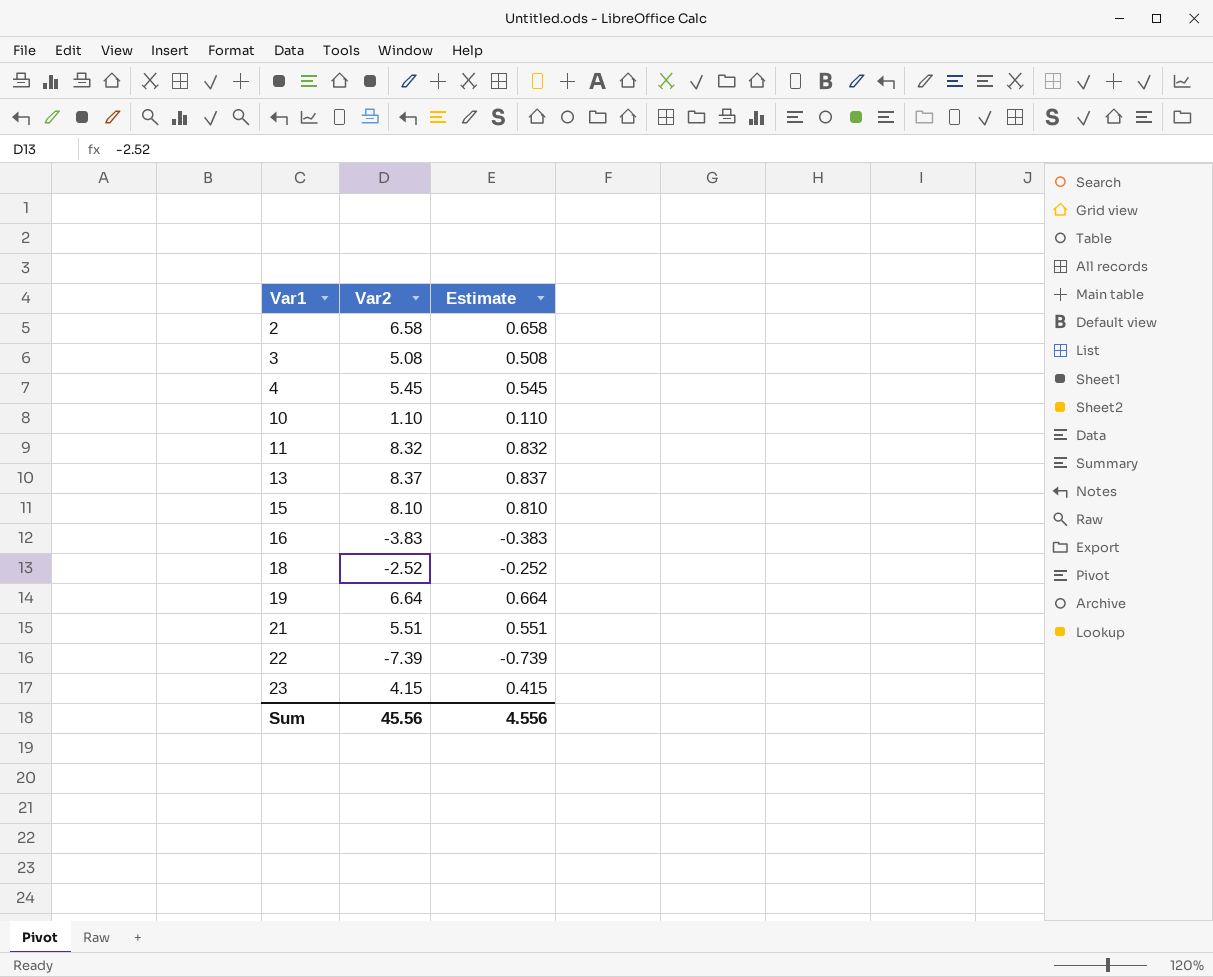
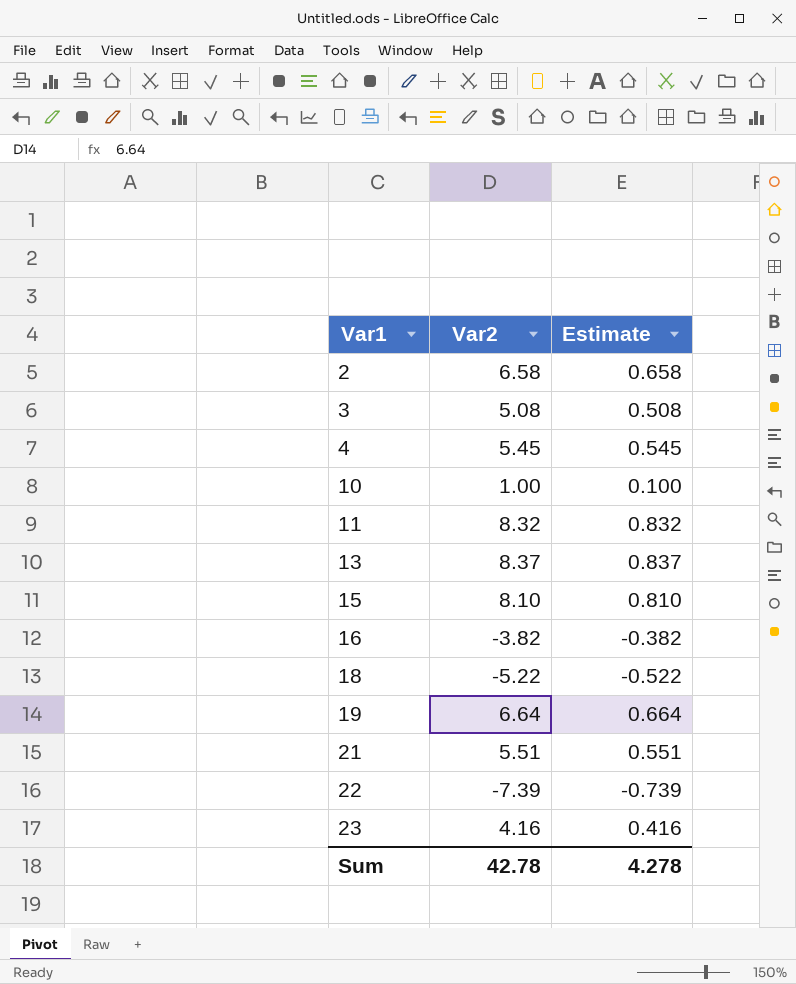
10 | Var2: 1.10 -> 1.00
10 | Estimate: 0.110 -> 0.100
16 | Var2: -3.83 -> -3.82
16 | Estimate: -0.383 -> -0.382
18 | Var2: -2.52 -> -5.22
18 | Estimate: -0.252 -> -0.522
23 | Var2: 4.15 -> 4.16
23 | Estimate: 0.415 -> 0.416
Sum | Var2: 45.56 -> 42.78
Sum | Estimate: 4.556 -> 4.278

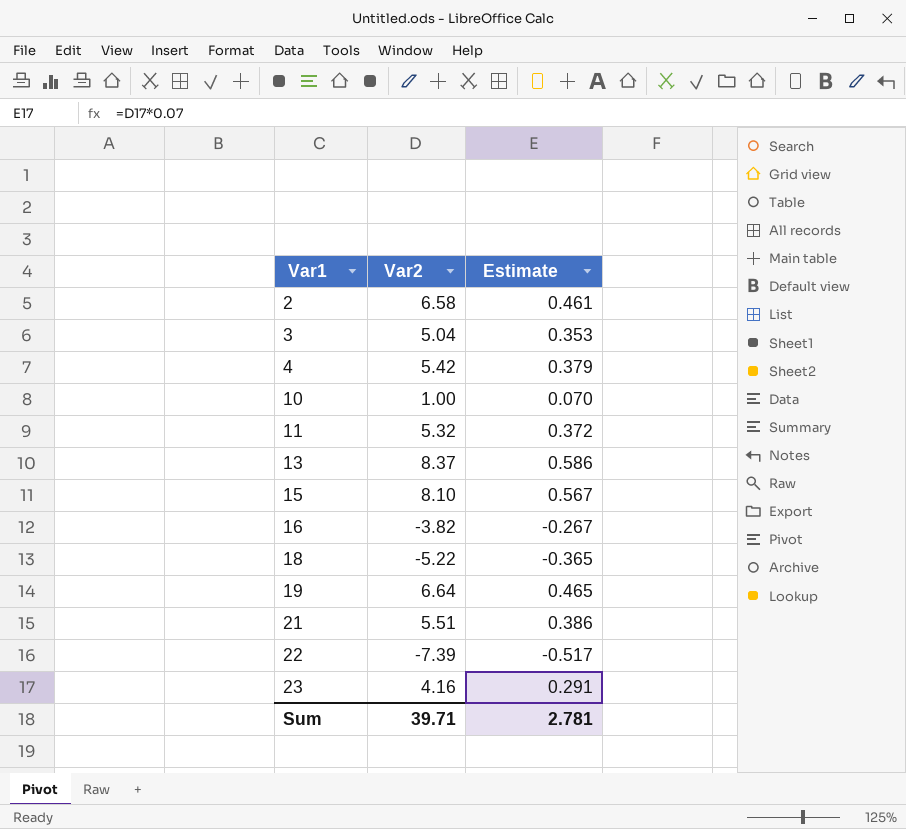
column Estimate | formula: [Var2] * 0.1 -> [Var2] * 0.07
3 | Var2: 5.08 -> 5.04
4 | Var2: 5.45 -> 5.42
11 | Var2: 8.32 -> 5.32
Sum | Var2: 42.78 -> 39.71
Sum | Estimate: 4.278 -> 2.781

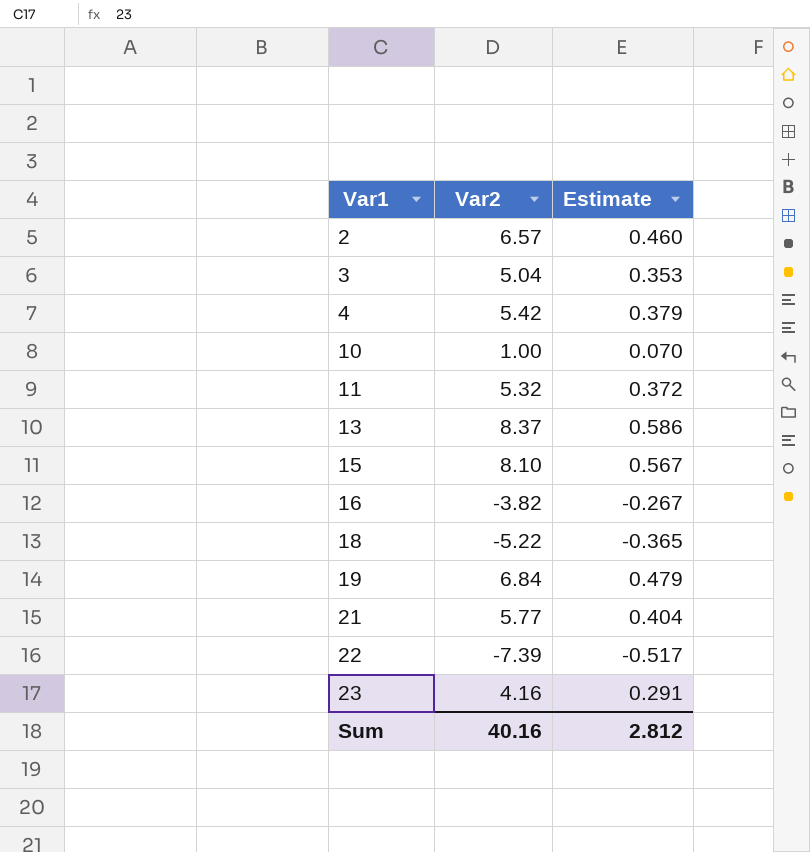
2 | Var2: 6.58 -> 6.57
2 | Estimate: 0.461 -> 0.460
19 | Var2: 6.64 -> 6.84
19 | Estimate: 0.465 -> 0.479
21 | Var2: 5.51 -> 5.77
21 | Estimate: 0.386 -> 0.404
Sum | Var2: 39.71 -> 40.16
Sum | Estimate: 2.781 -> 2.812

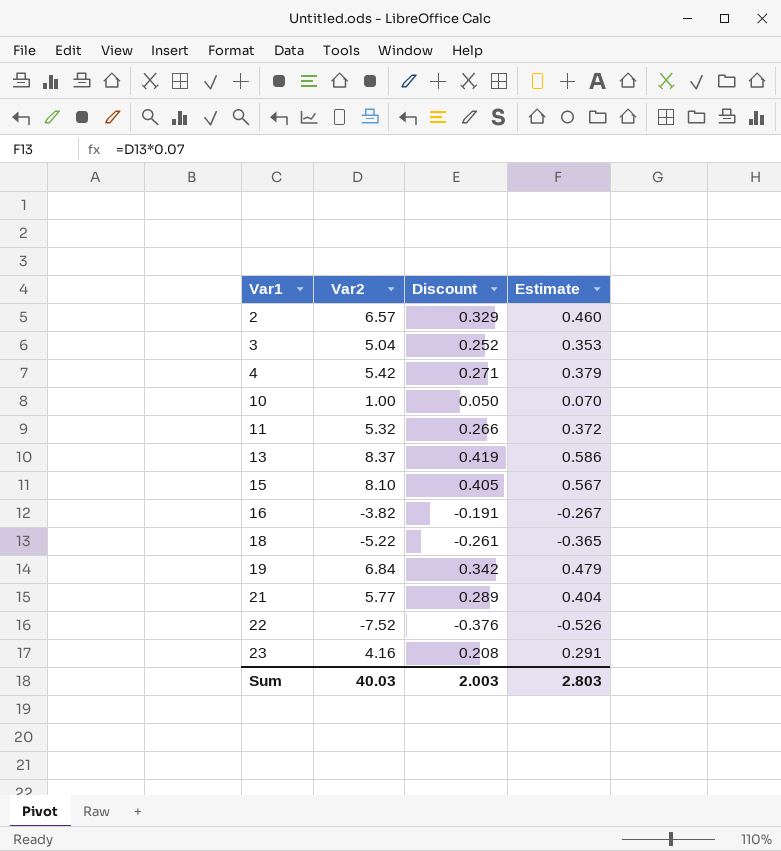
column Discount | formula: none -> [Var2] * 0.05
22 | Var2: -7.39 -> -7.52
22 | Estimate: -0.517 -> -0.526
Sum | Var2: 40.16 -> 40.03
Sum | Estimate: 2.812 -> 2.803

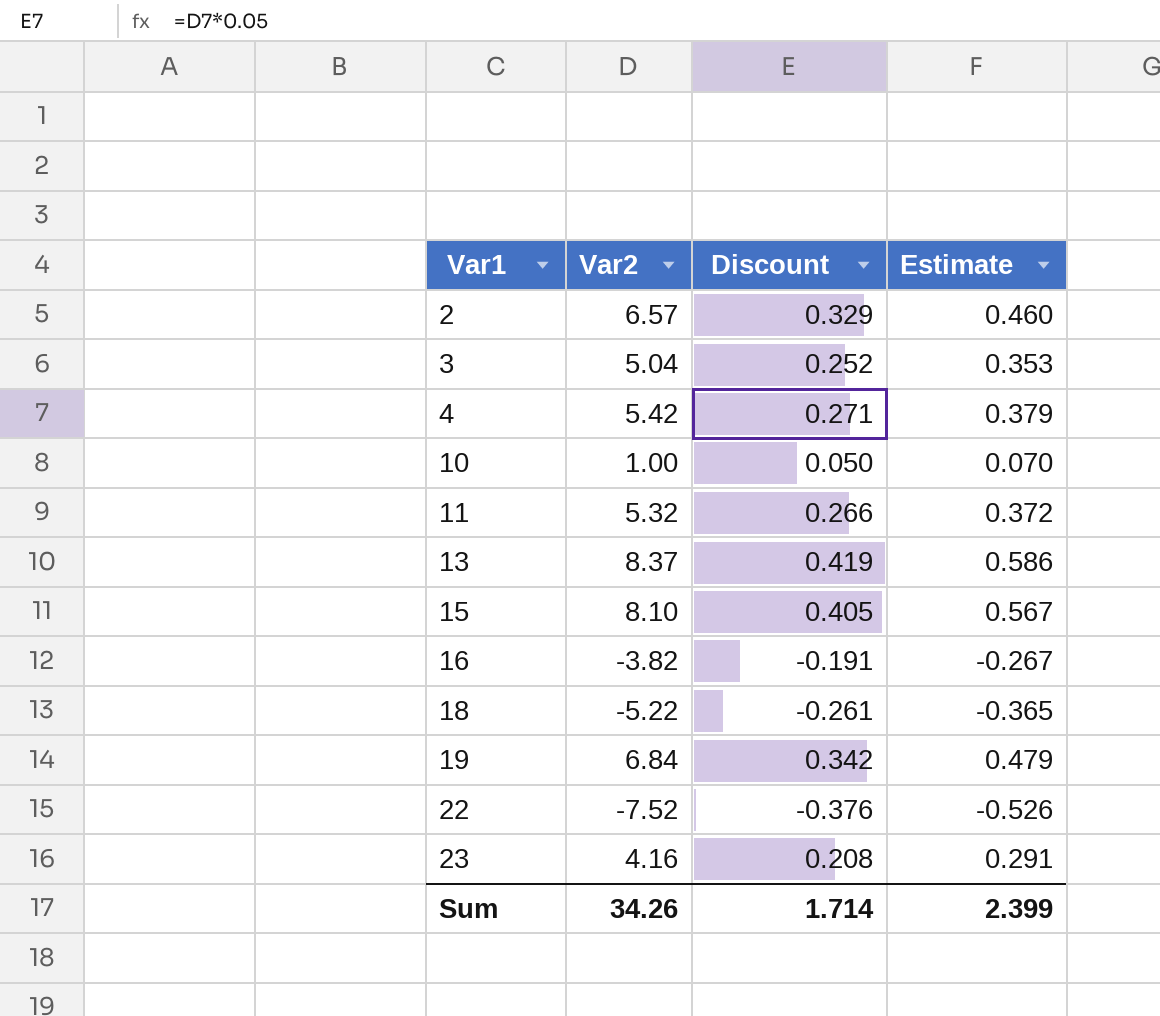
row 21: 5.77 | 0.289 | 0.404 -> none
Sum | Var2: 40.03 -> 34.26
Sum | Discount: 2.003 -> 1.714
Sum | Estimate: 2.803 -> 2.399

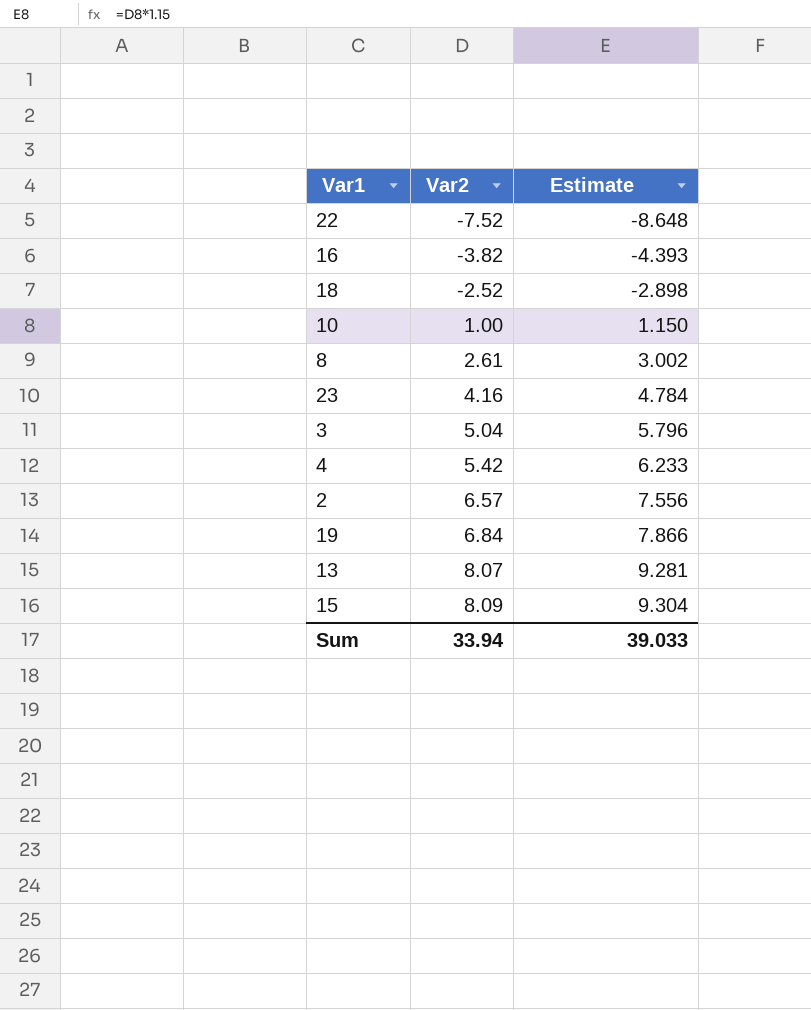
row order: Var1 ascending -> Var2 ascending
column Discount | formula: [Var2] * 0.05 -> none
column Estimate | formula: [Var2] * 0.07 -> [Var2] * 1.15
row 11: 5.32 | 0.266 | 0.372 -> none
18 | Var2: -5.22 -> -2.52
row 8: none -> 2.61 | 3.002
13 | Var2: 8.37 -> 8.07
15 | Var2: 8.10 -> 8.09
Sum | Var2: 34.26 -> 33.94
Sum | Estimate: 2.399 -> 39.033

